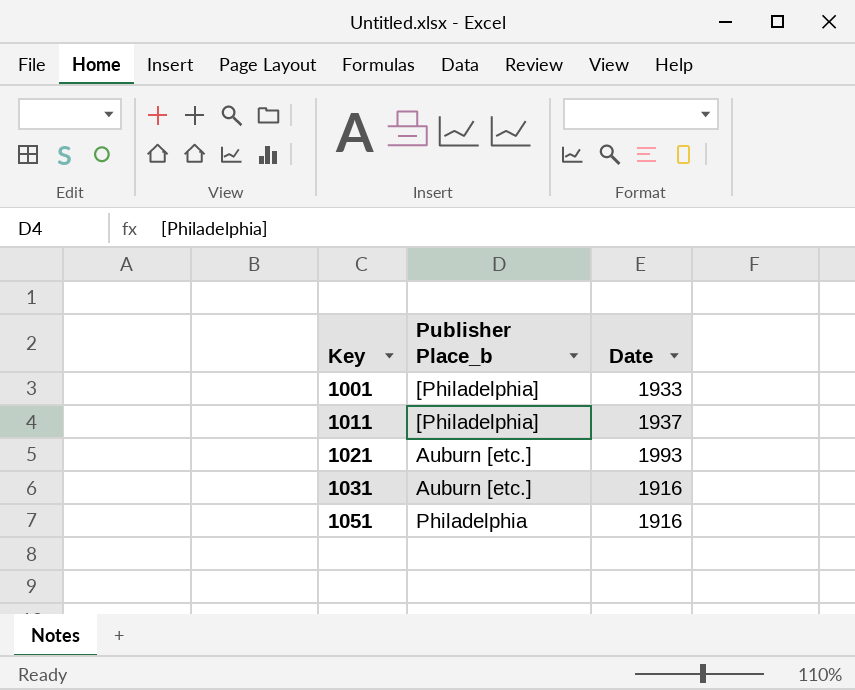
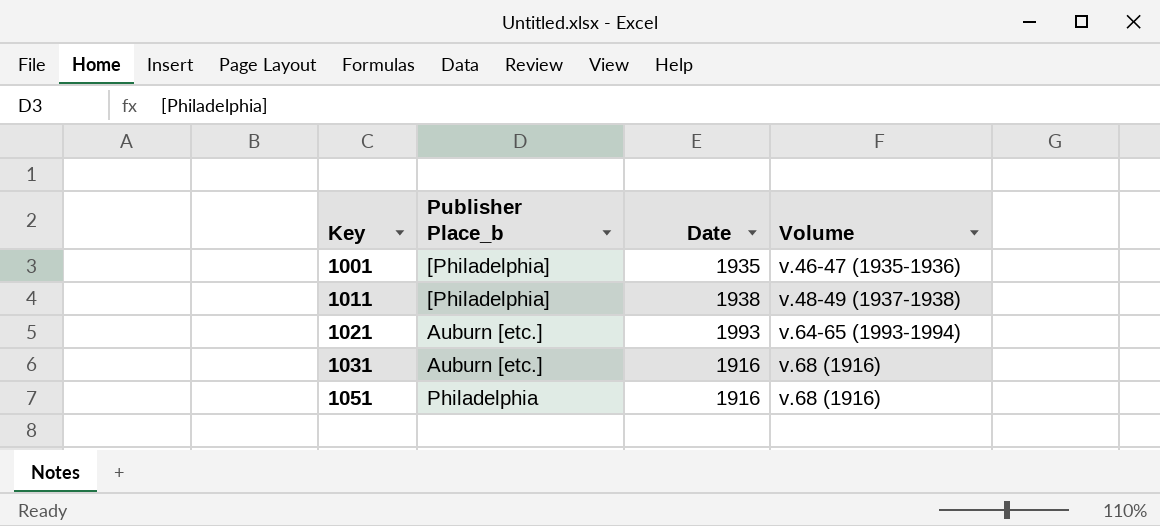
column Volume | position: none -> 4
1001 | Date: 1933 -> 1935
1011 | Date: 1937 -> 1938

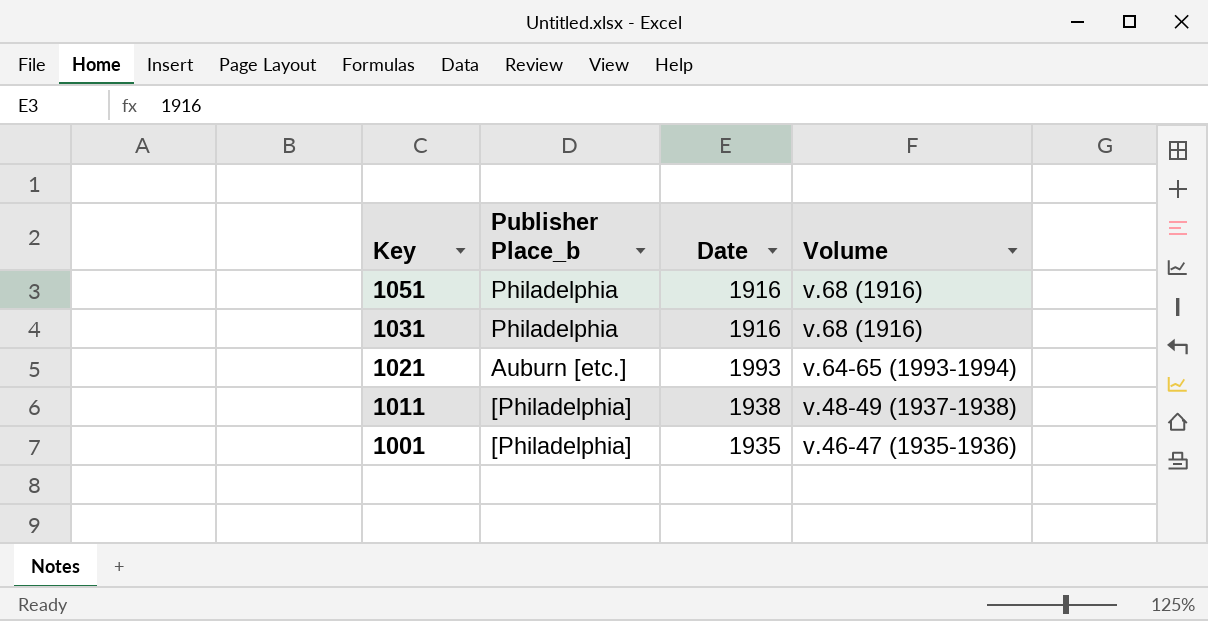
row order: Key ascending -> Key descending
1031 | Publisher Place_b: Auburn [etc.] -> Philadelphia

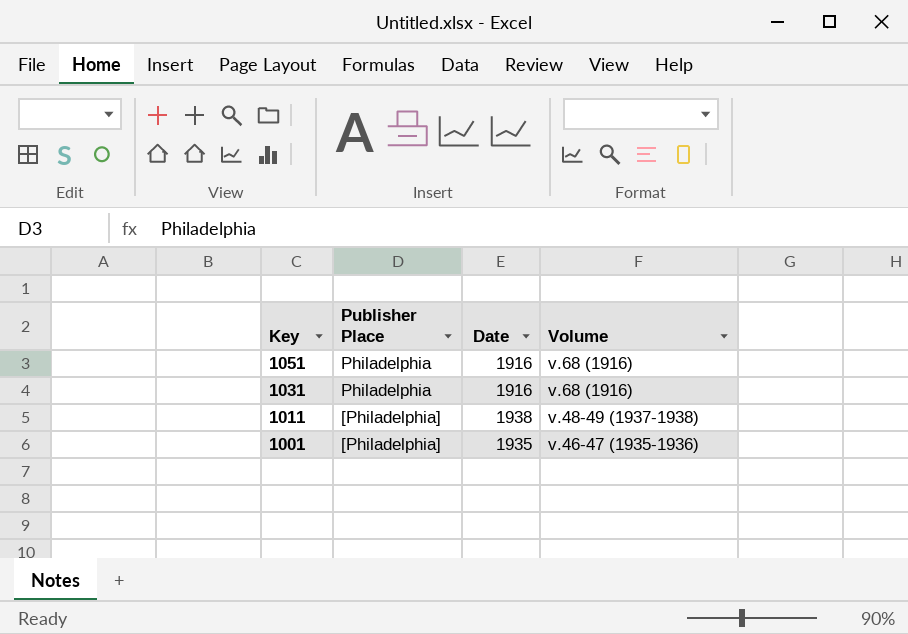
column name: Publisher Place_b -> Publisher Place
row 1021: Auburn [etc.] | 1993 | v.64-65 (1993-1994) -> none

